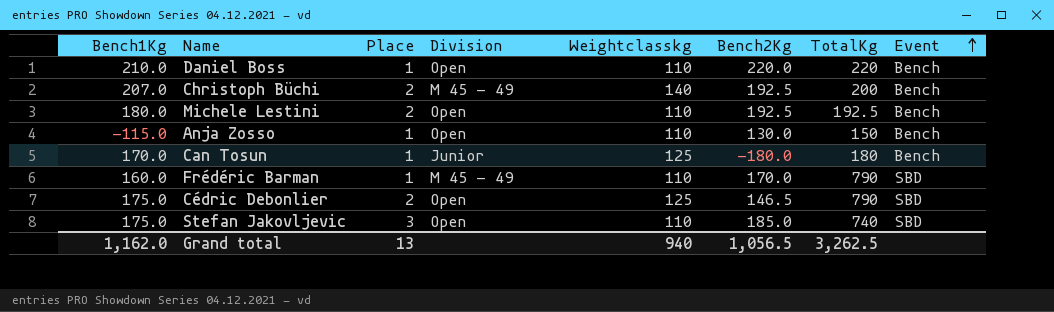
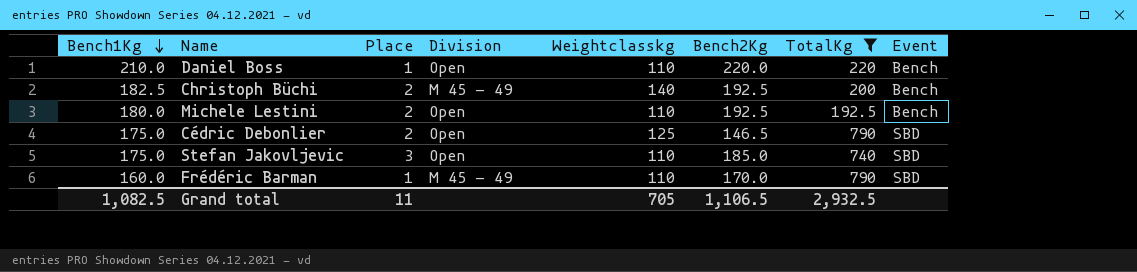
filter: none -> TotalKg >= 192.5
row order: Event ascending -> Bench1Kg descending
Christoph Büchi | Bench1Kg: 207.0 -> 182.5
Grand total | Bench1Kg: 1,162.0 -> 1,082.5
Grand total | Place: 13 -> 11
Grand total | Weightclasskg: 940 -> 705
Grand total | Bench2Kg: 1,056.5 -> 1,106.5
Grand total | TotalKg: 3,262.5 -> 2,932.5

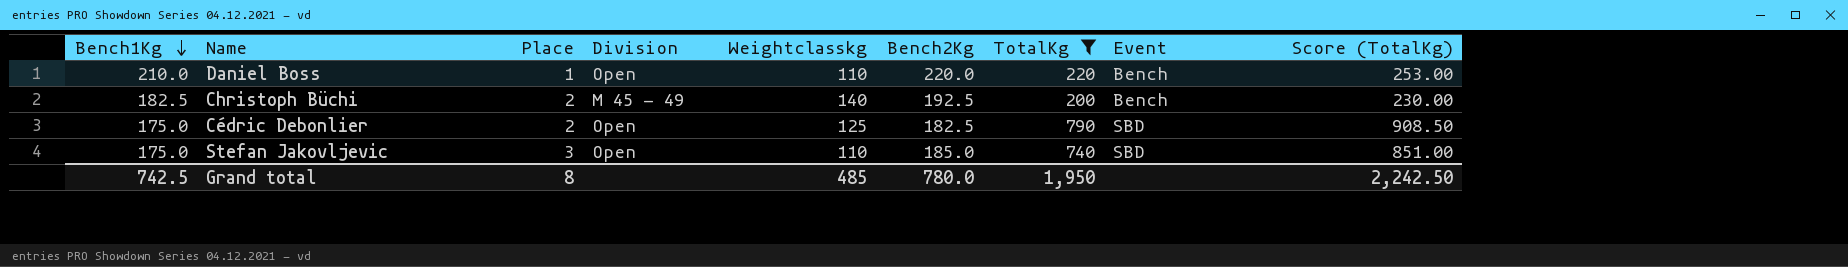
column Score (TotalKg) | formula: none -> [TotalKg] * 1.15
row Michele Lestini: 180.0 | 2 | Open | 110 | 192.5 | 192.5 | Bench -> none
row Frédéric Barman: 160.0 | 1 | M 45 - 49 | 110 | 170.0 | 790 | SBD -> none
Cédric Debonlier | Bench2Kg: 146.5 -> 182.5
Grand total | Bench1Kg: 1,082.5 -> 742.5
Grand total | Place: 11 -> 8
Grand total | Weightclasskg: 705 -> 485
Grand total | Bench2Kg: 1,106.5 -> 780.0
Grand total | TotalKg: 2,932.5 -> 1,950

